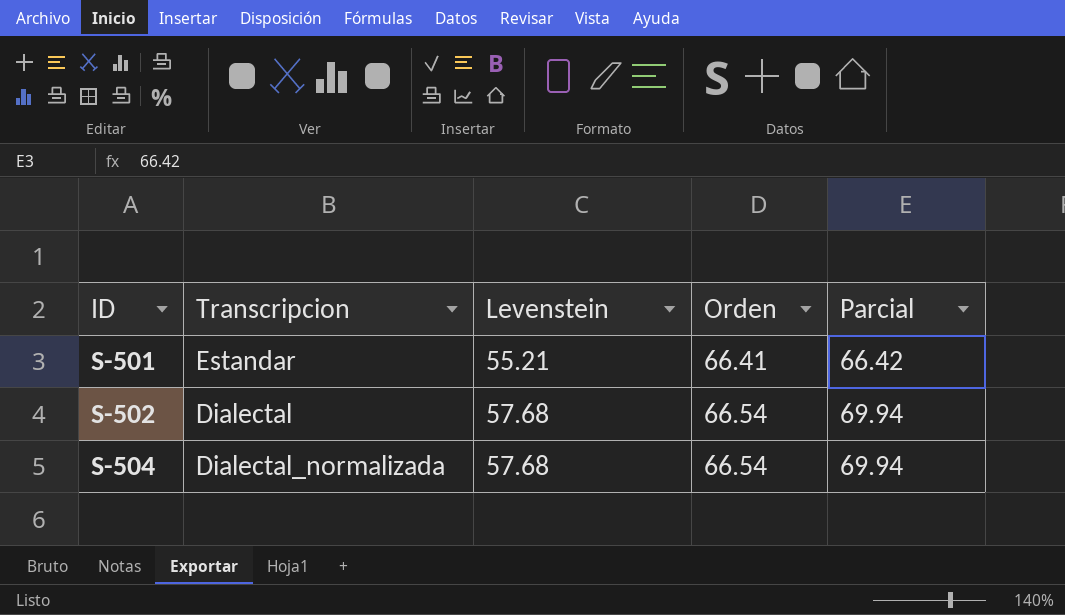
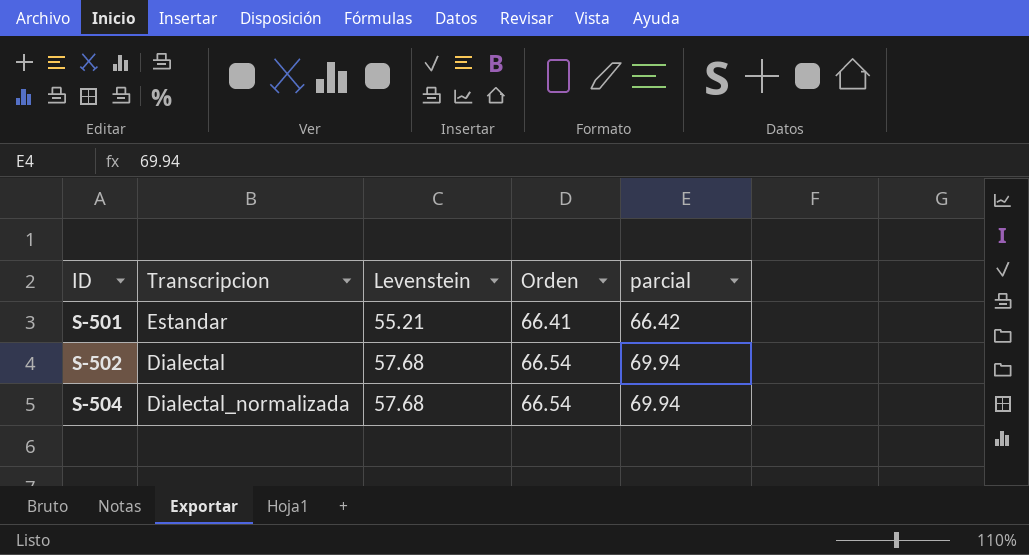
column name: Parcial -> parcial

